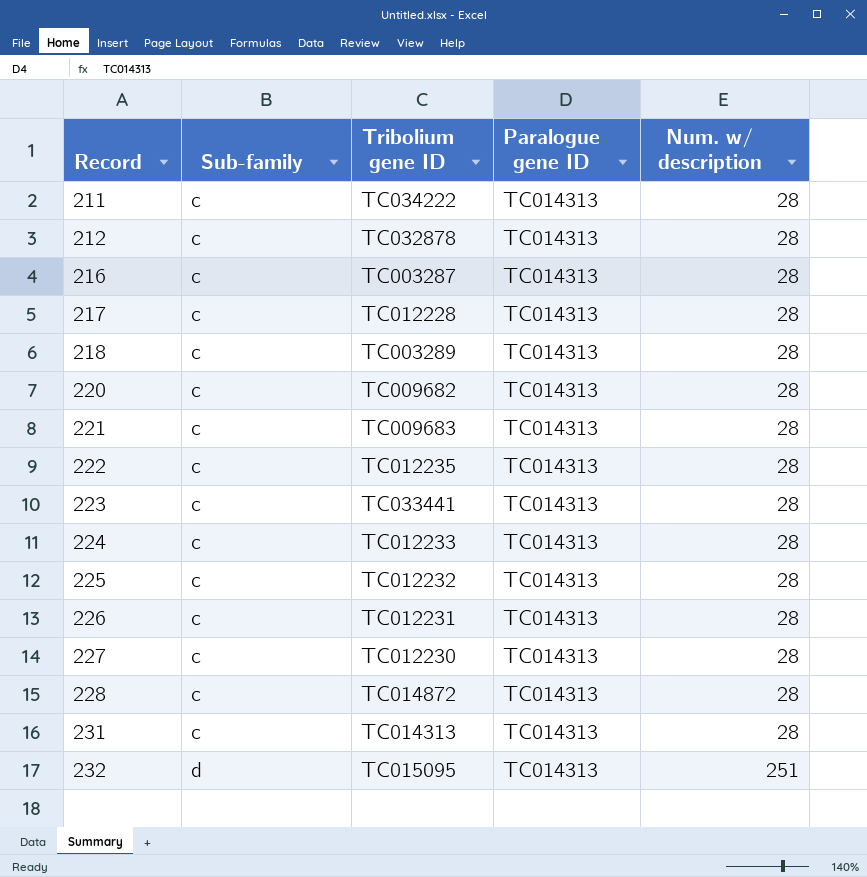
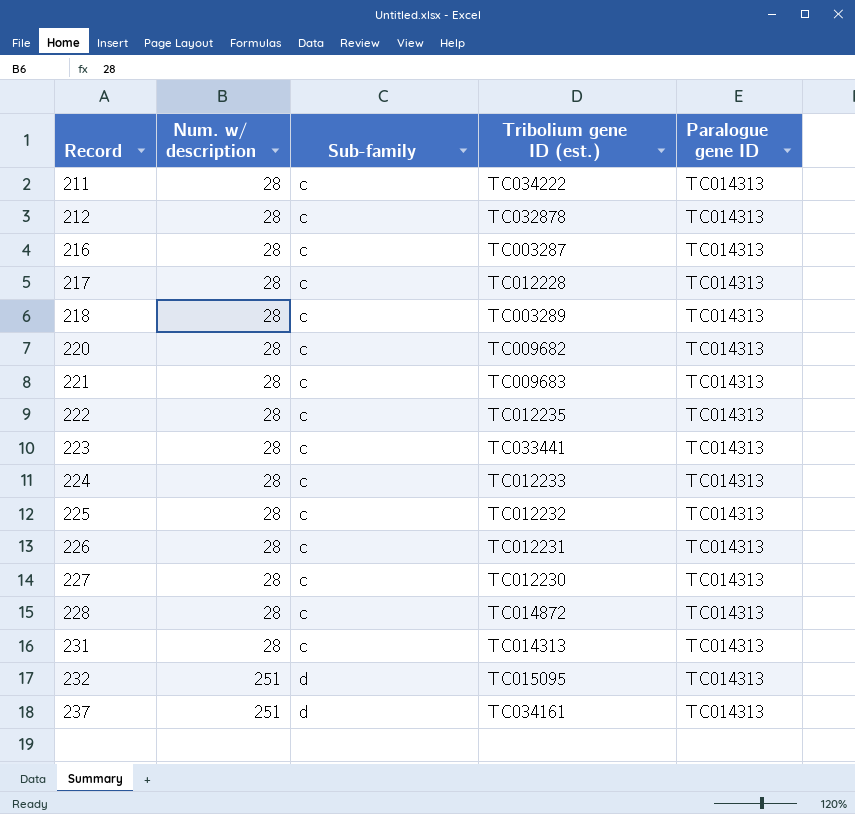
column Num. w/ description | position: 5 -> 2
column name: Tribolium gene ID -> Tribolium gene ID (est.)
row 237: none -> 251 | d | TC034161 | TC014313

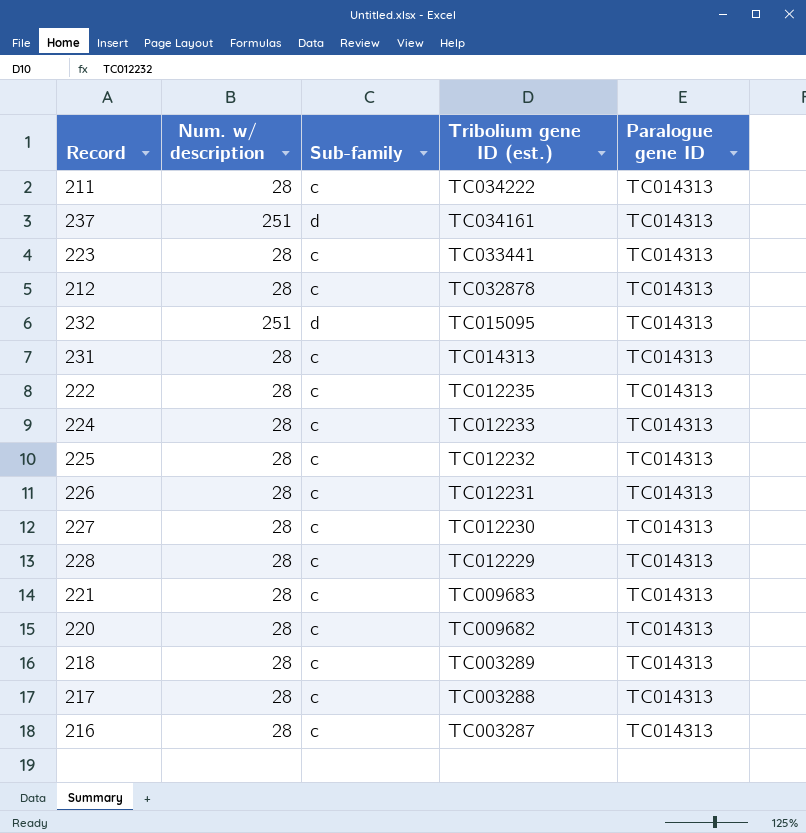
row order: Record ascending -> Tribolium gene ID (est.) descending
228 | Tribolium gene ID (est.): TC014872 -> TC012229
217 | Tribolium gene ID (est.): TC012228 -> TC003288

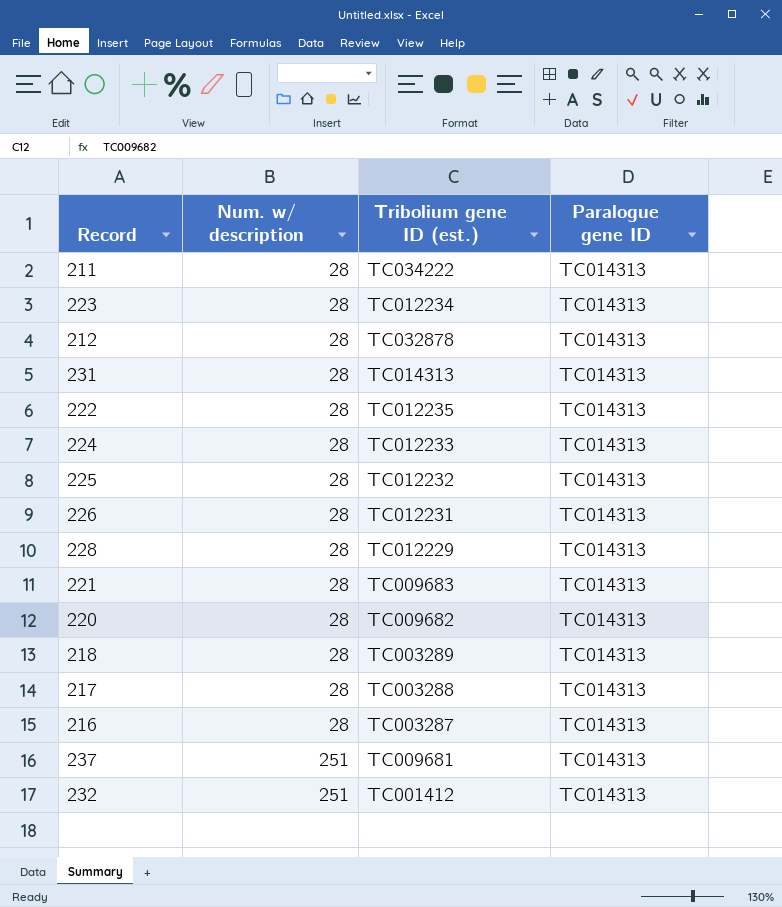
row order: Tribolium gene ID (est.) descending -> Num. w/ description ascending
column Sub-family | position: 3 -> none
row 227: 28 | c | TC012230 | TC014313 -> none
223 | Tribolium gene ID (est.): TC033441 -> TC012234
237 | Tribolium gene ID (est.): TC034161 -> TC009681
232 | Tribolium gene ID (est.): TC015095 -> TC001412

